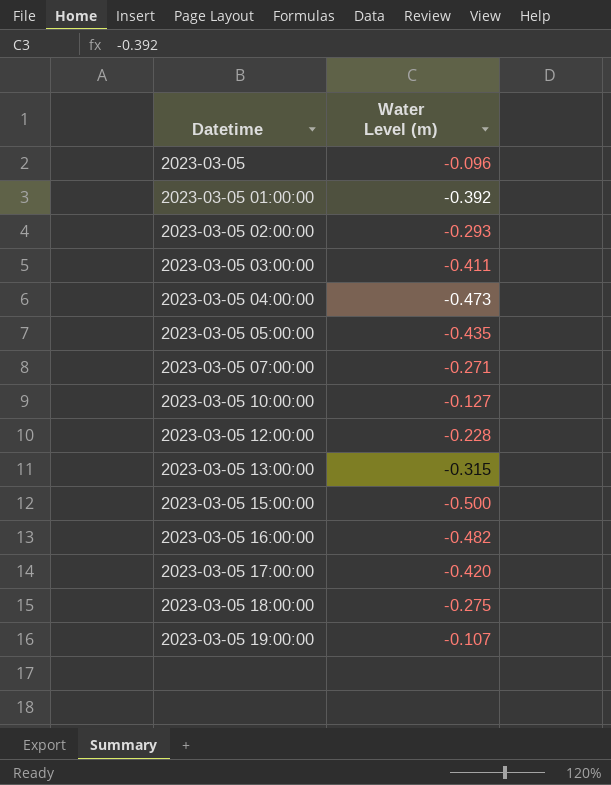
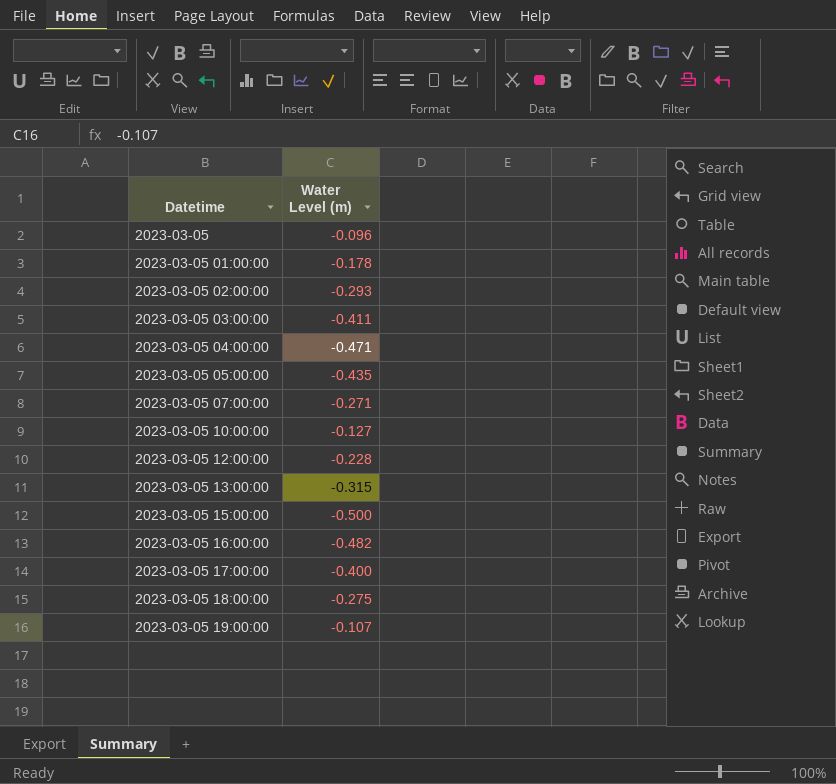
2023-03-05 01:00:00 | Water Level (m): -0.392 -> -0.178
2023-03-05 04:00:00 | Water Level (m): -0.473 -> -0.471
2023-03-05 17:00:00 | Water Level (m): -0.420 -> -0.400

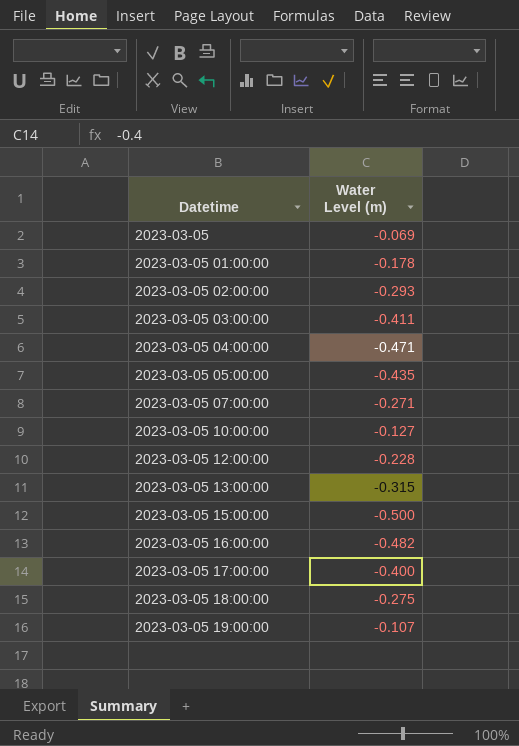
2023-03-05 | Water Level (m): -0.096 -> -0.069

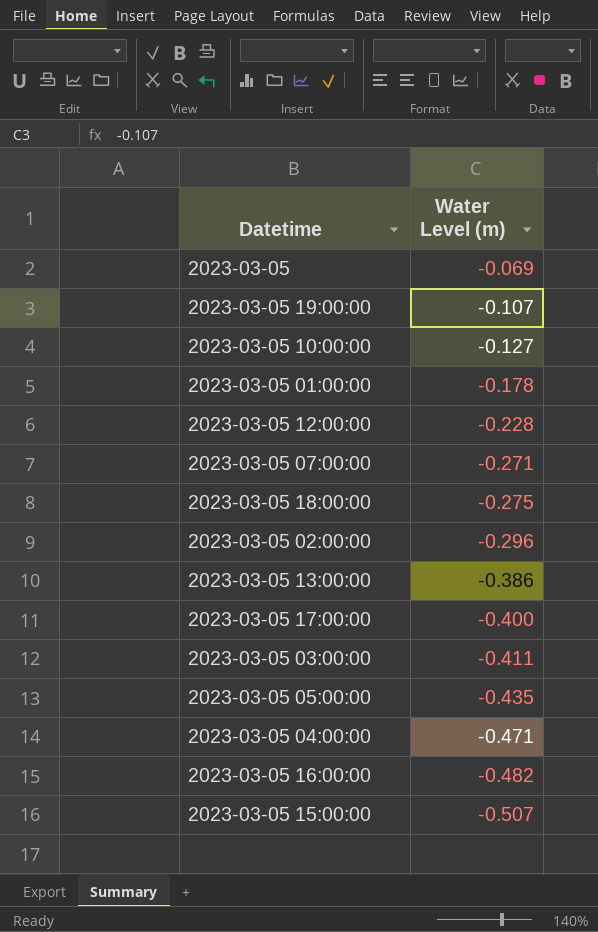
row order: Datetime ascending -> Water Level (m) descending
2023-03-05 02:00:00 | Water Level (m): -0.293 -> -0.296
2023-03-05 13:00:00 | Water Level (m): -0.315 -> -0.386
2023-03-05 15:00:00 | Water Level (m): -0.500 -> -0.507

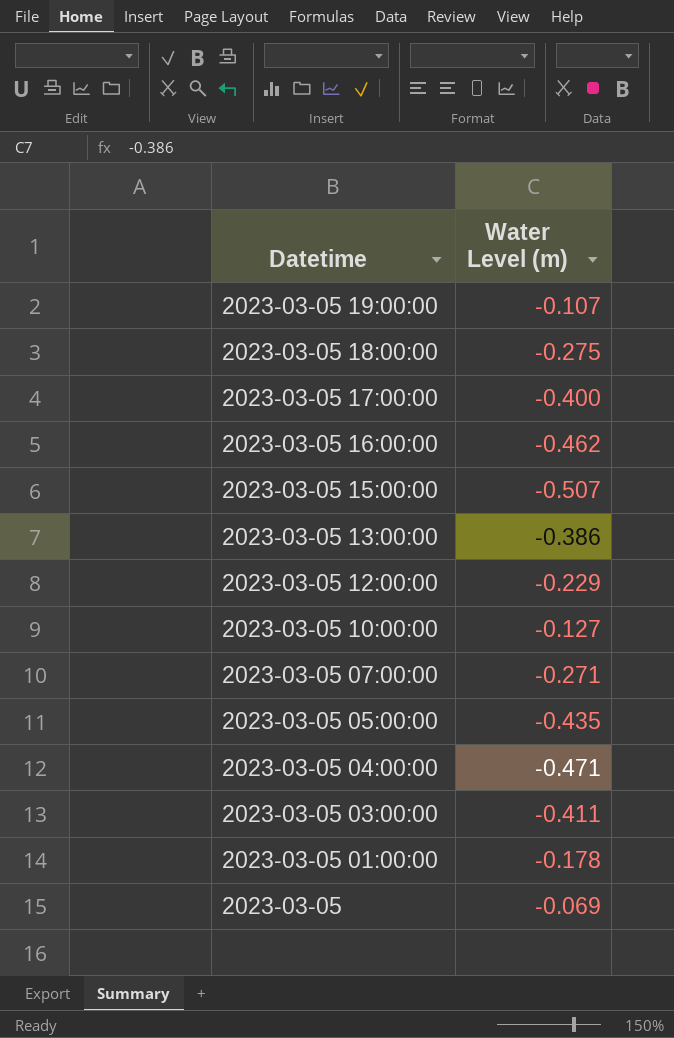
row order: Water Level (m) descending -> Datetime descending
row 2023-03-05 02:00:00: -0.296 -> none
2023-03-05 16:00:00 | Water Level (m): -0.482 -> -0.462
2023-03-05 12:00:00 | Water Level (m): -0.228 -> -0.229

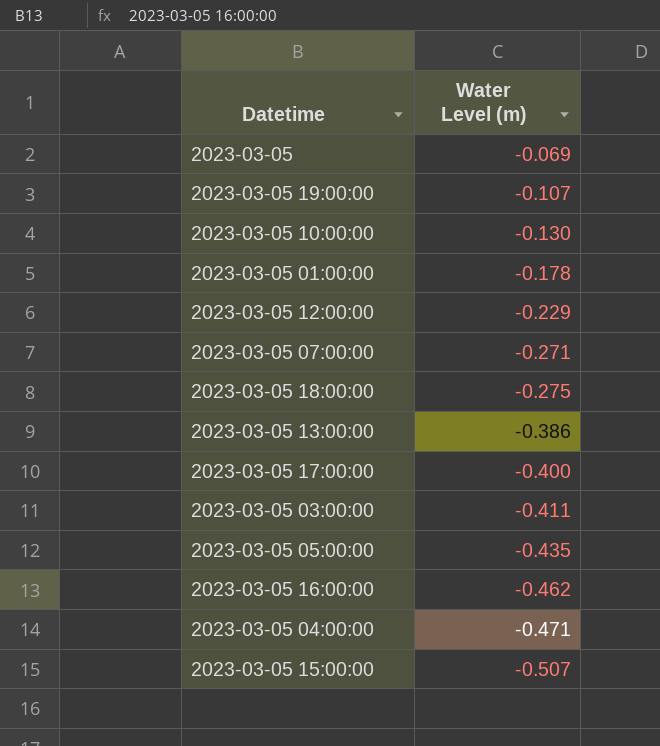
row order: Datetime descending -> Water Level (m) descending
2023-03-05 10:00:00 | Water Level (m): -0.127 -> -0.130

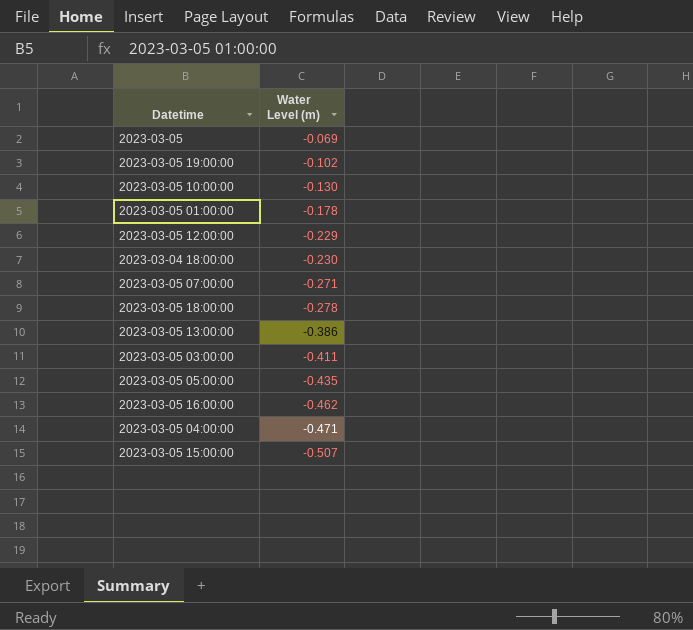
row 2023-03-05 17:00:00: -0.400 -> none
2023-03-05 19:00:00 | Water Level (m): -0.107 -> -0.102
row 2023-03-04 18:00:00: none -> -0.230
2023-03-05 18:00:00 | Water Level (m): -0.275 -> -0.278

